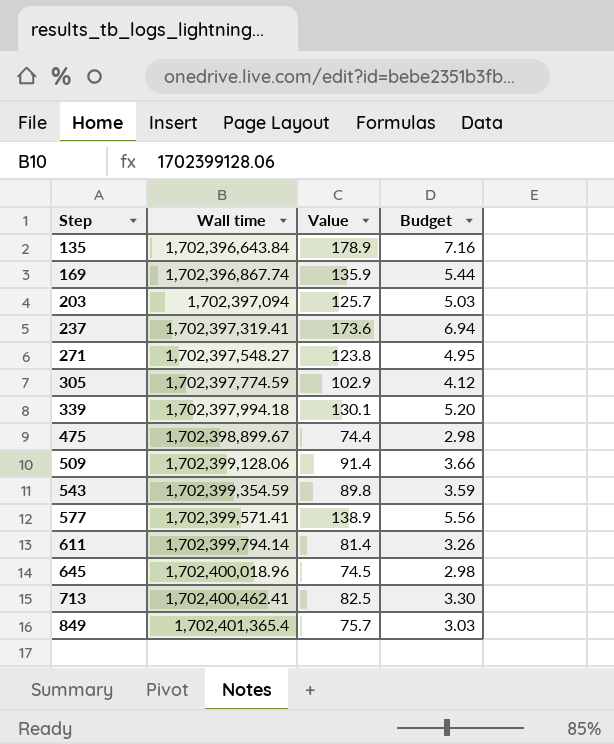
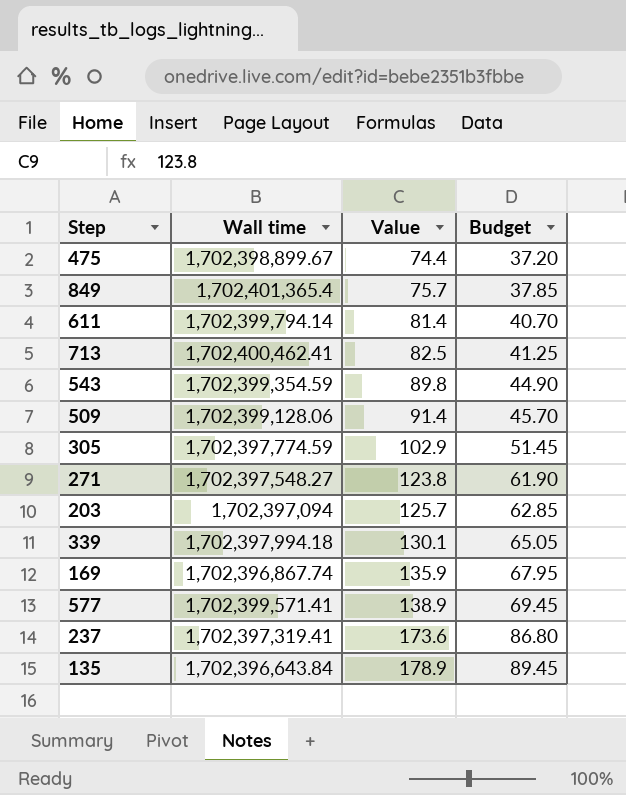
row order: Step ascending -> Value ascending
column Budget | formula: [Value] * 0.04 -> [Value] * 0.5
row 645: 1,702,400,018.96 | 74.5 | 2.98 -> none

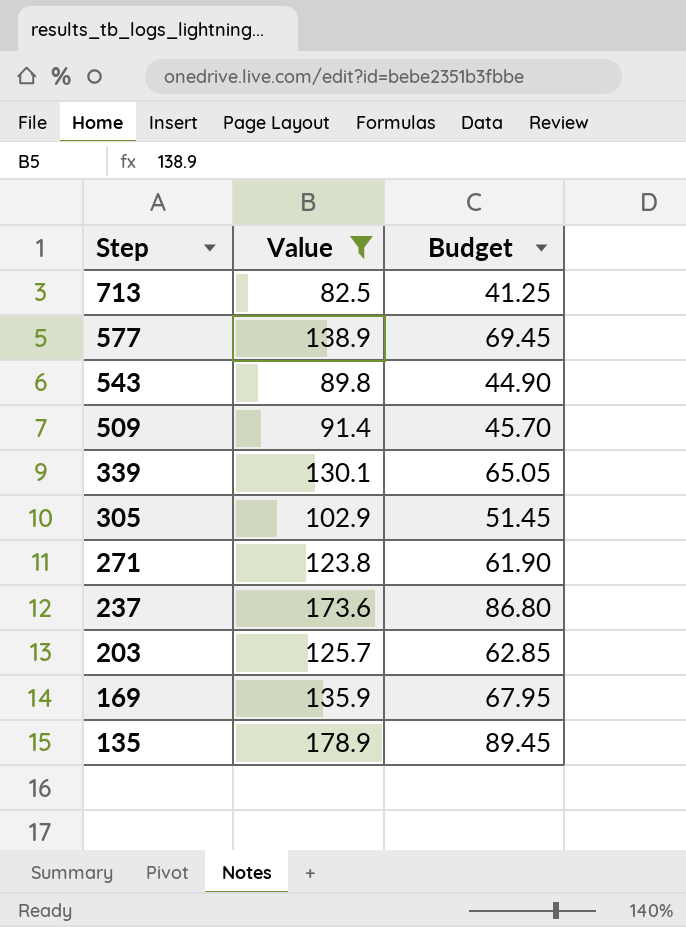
filter: none -> Value >= 82.5
row order: Value ascending -> Step descending
column Wall time | position: 2 -> none

